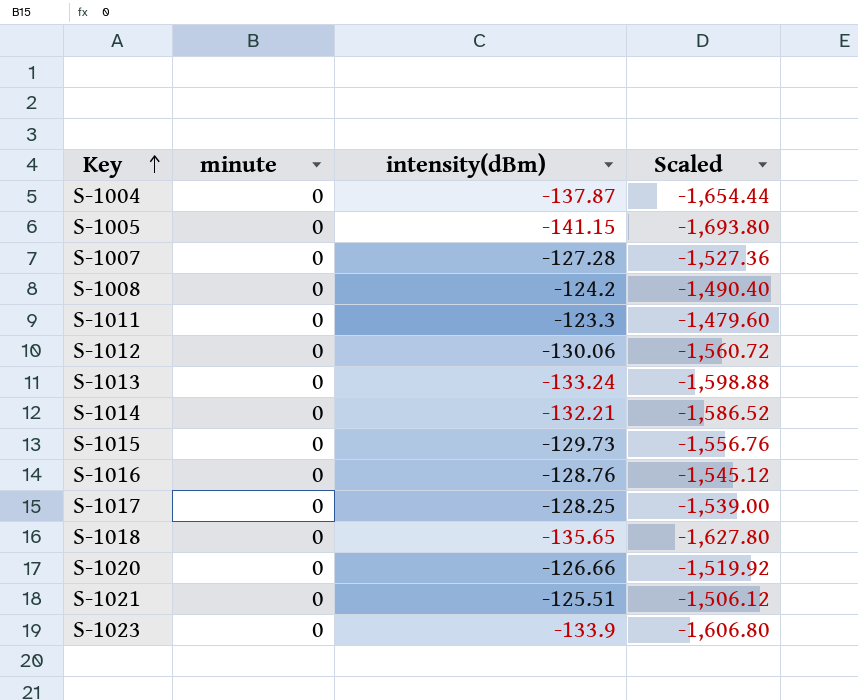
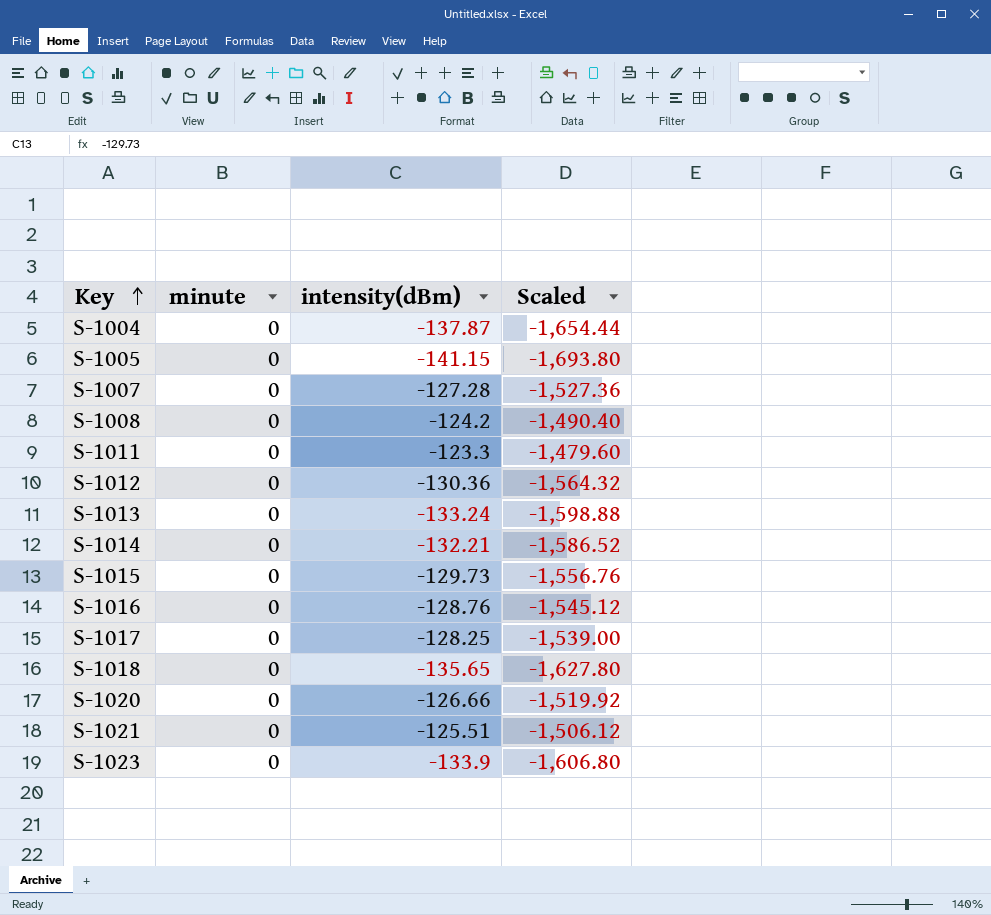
S-1012 | intensity(dBm): -130.06 -> -130.36
S-1012 | Scaled: -1,560.72 -> -1,564.32

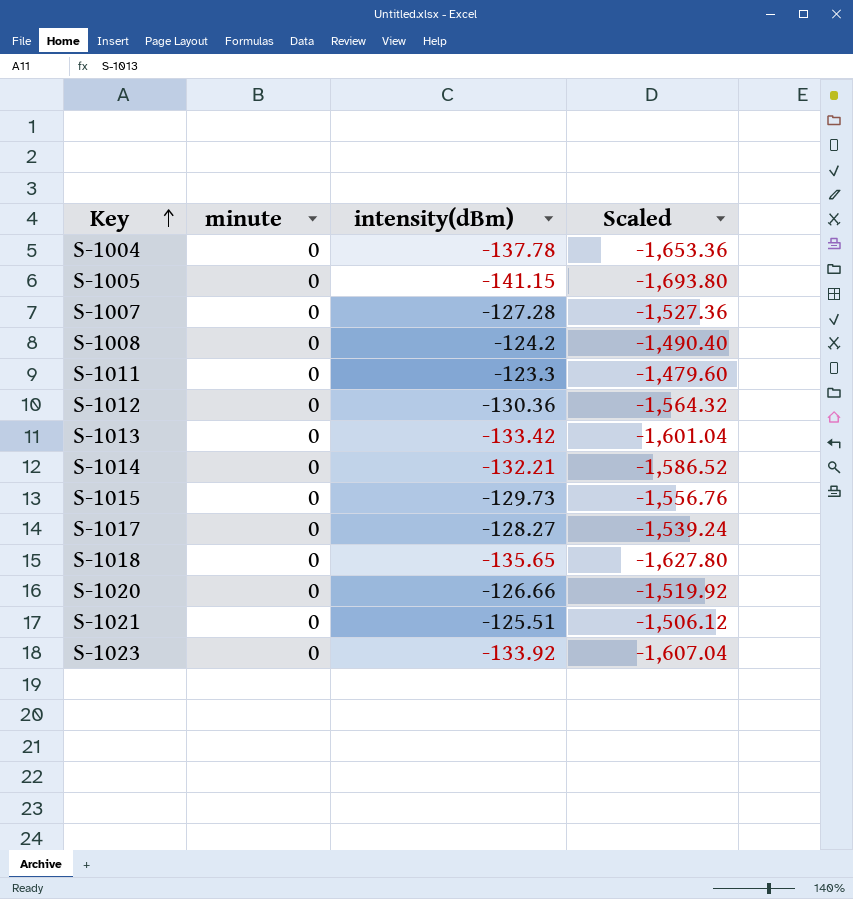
row S-1016: 0 | -128.76 | -1,545.12 -> none
S-1004 | intensity(dBm): -137.87 -> -137.78
S-1004 | Scaled: -1,654.44 -> -1,653.36
S-1013 | intensity(dBm): -133.24 -> -133.42
S-1013 | Scaled: -1,598.88 -> -1,601.04
S-1017 | intensity(dBm): -128.25 -> -128.27
S-1017 | Scaled: -1,539.00 -> -1,539.24
S-1023 | intensity(dBm): -133.9 -> -133.92
S-1023 | Scaled: -1,606.80 -> -1,607.04

